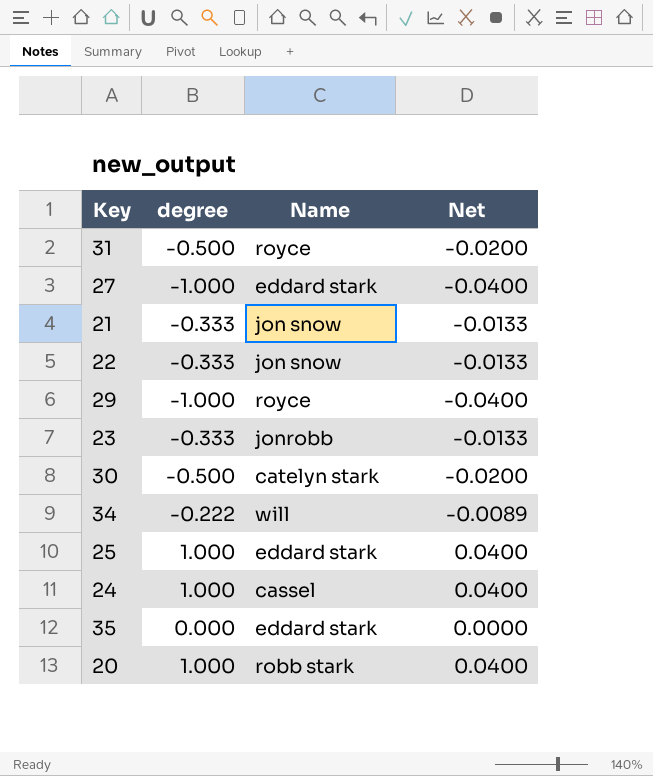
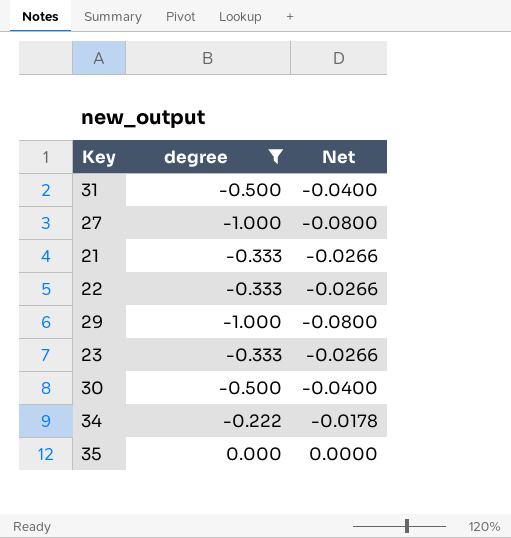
filter: none -> degree != 1.000
column Name | position: 3 -> none
column Net | formula: [degree] * 0.04 -> [degree] * 0.08

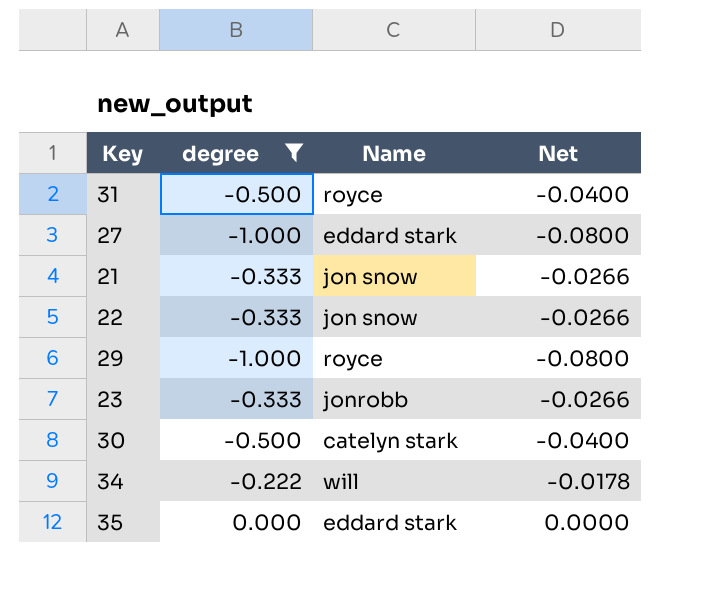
column Name | position: none -> 3

